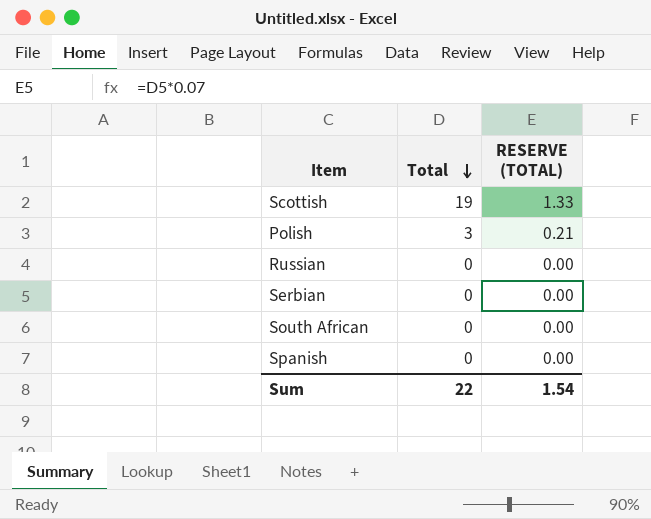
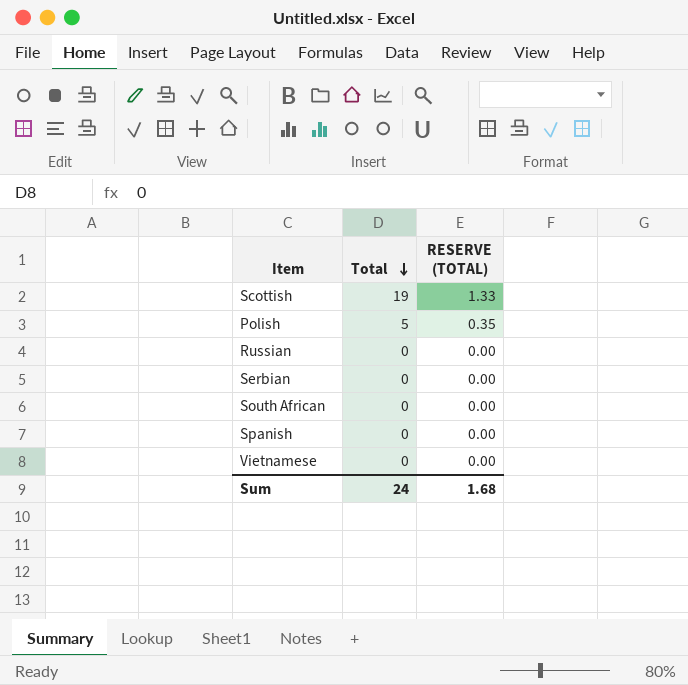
Polish | Total: 3 -> 5
Polish | RESERVE (TOTAL): 0.21 -> 0.35
row Vietnamese: none -> 0 | 0.00
Sum | Total: 22 -> 24
Sum | RESERVE (TOTAL): 1.54 -> 1.68

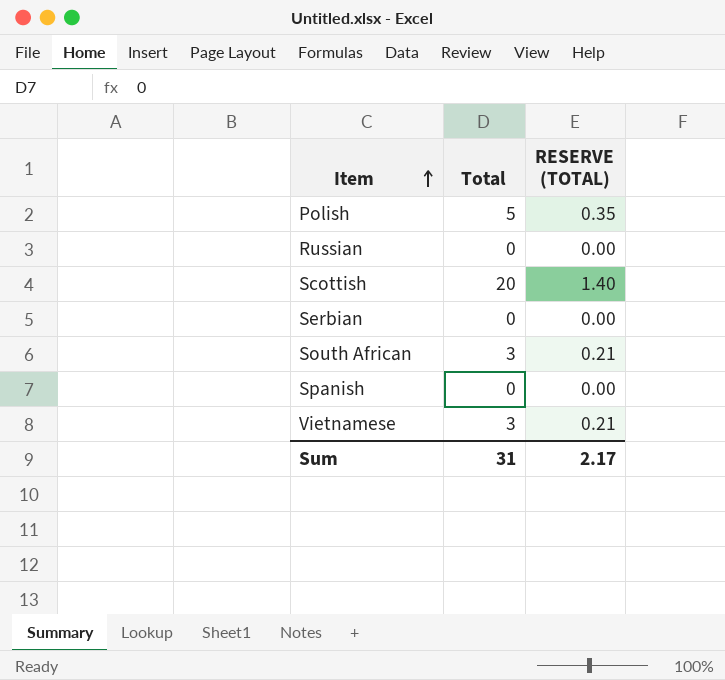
row order: Total descending -> Item ascending
Scottish | Total: 19 -> 20
Scottish | RESERVE (TOTAL): 1.33 -> 1.40
South African | Total: 0 -> 3
South African | RESERVE (TOTAL): 0.00 -> 0.21
Vietnamese | Total: 0 -> 3
Vietnamese | RESERVE (TOTAL): 0.00 -> 0.21
Sum | Total: 24 -> 31
Sum | RESERVE (TOTAL): 1.68 -> 2.17

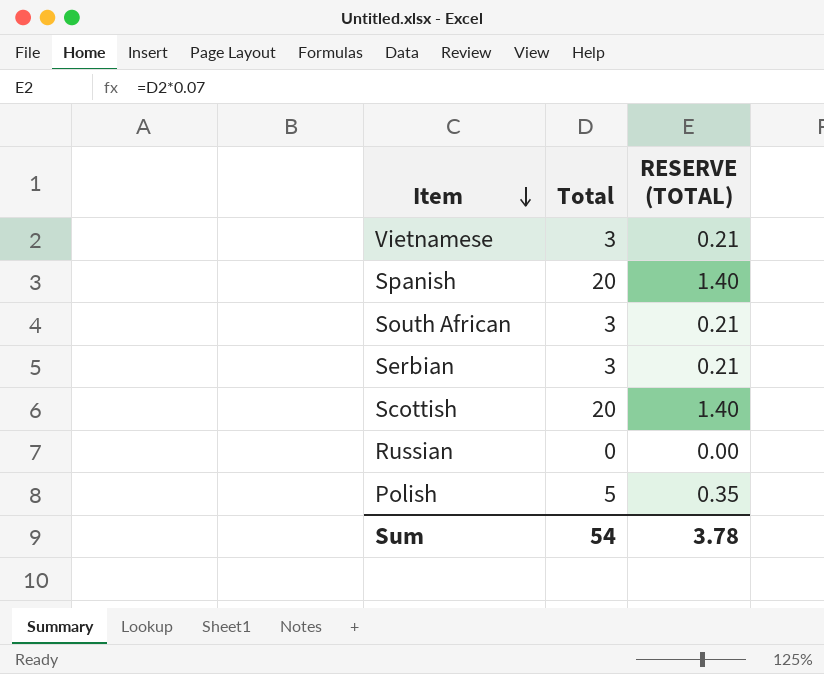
row order: Item ascending -> Item descending
Spanish | Total: 0 -> 20
Spanish | RESERVE (TOTAL): 0.00 -> 1.40
Serbian | Total: 0 -> 3
Serbian | RESERVE (TOTAL): 0.00 -> 0.21
Sum | Total: 31 -> 54
Sum | RESERVE (TOTAL): 2.17 -> 3.78

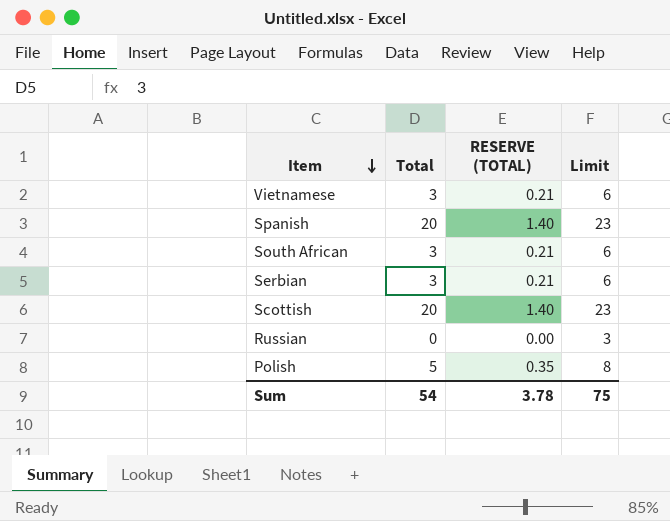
column Limit | formula: none -> [Total] + 3

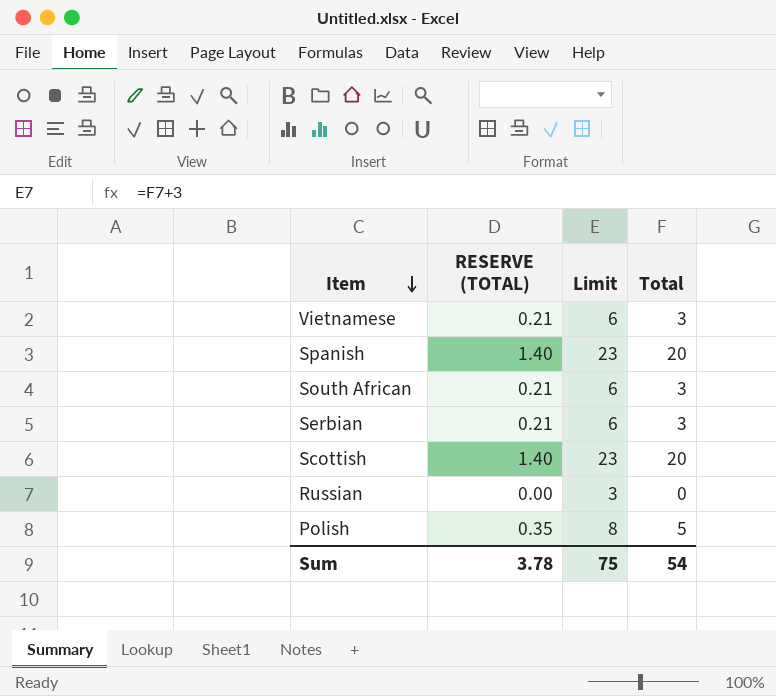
column Total | position: 2 -> 4

